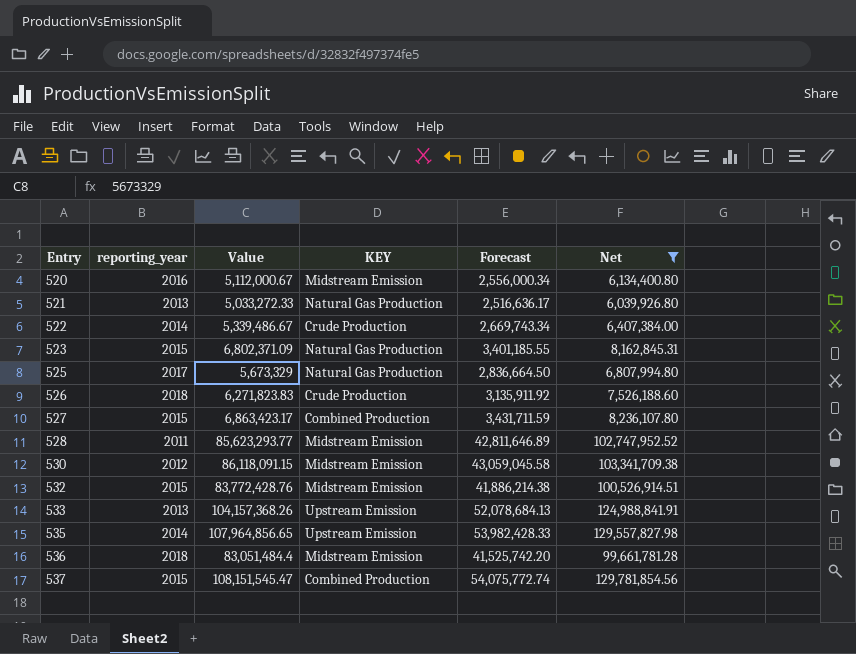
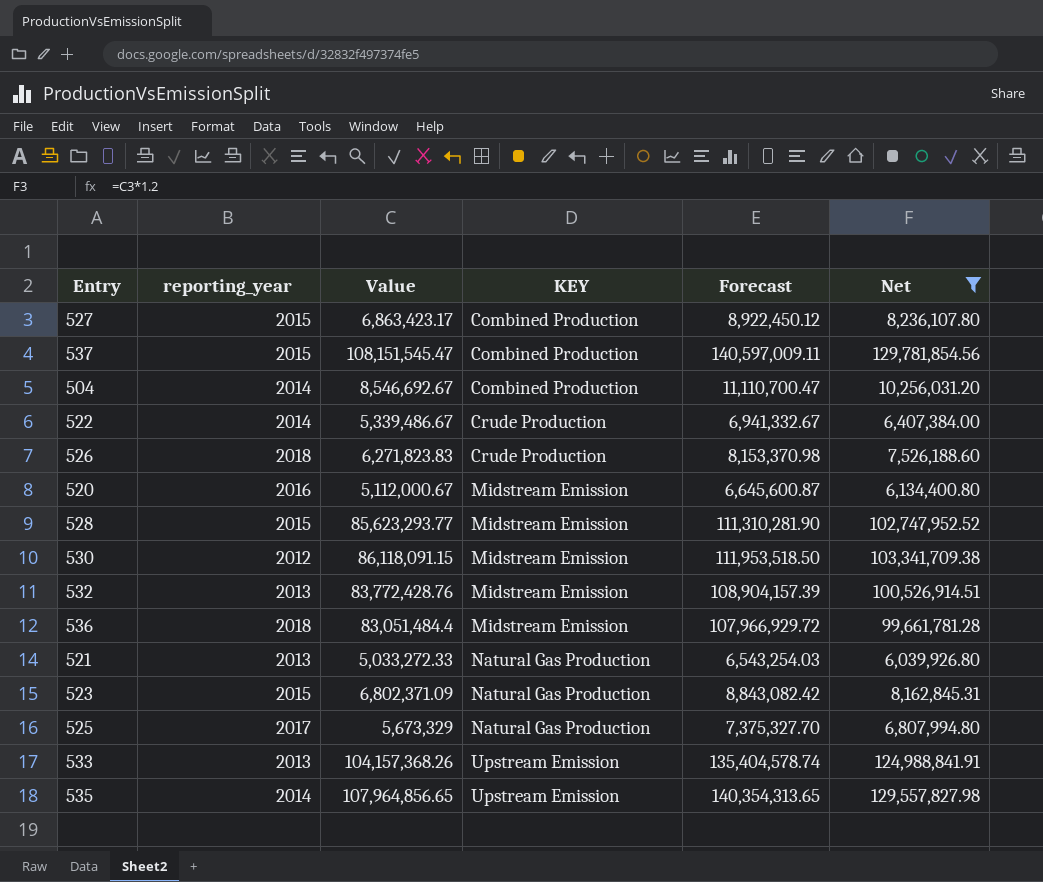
row order: Entry ascending -> KEY ascending
column Forecast | formula: [Value] * 0.5 -> [Value] * 1.3
row 504: none -> 2014 | 8,546,692.67 | Combined Production | 11,110,700.47 | 10,256,031.20
528 | reporting_year: 2011 -> 2015
532 | reporting_year: 2015 -> 2013

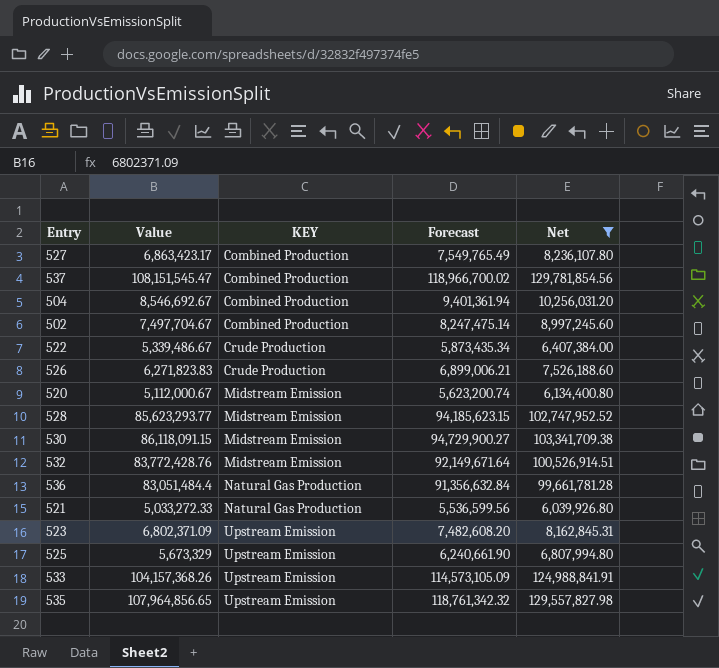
column reporting_year | position: 2 -> none
column Forecast | formula: [Value] * 1.3 -> [Value] * 1.1
row 502: none -> 7,497,704.67 | Combined Production | 8,247,475.14 | 8,997,245.60
536 | KEY: Midstream Emission -> Natural Gas Production
523 | KEY: Natural Gas Production -> Upstream Emission
525 | KEY: Natural Gas Production -> Upstream Emission

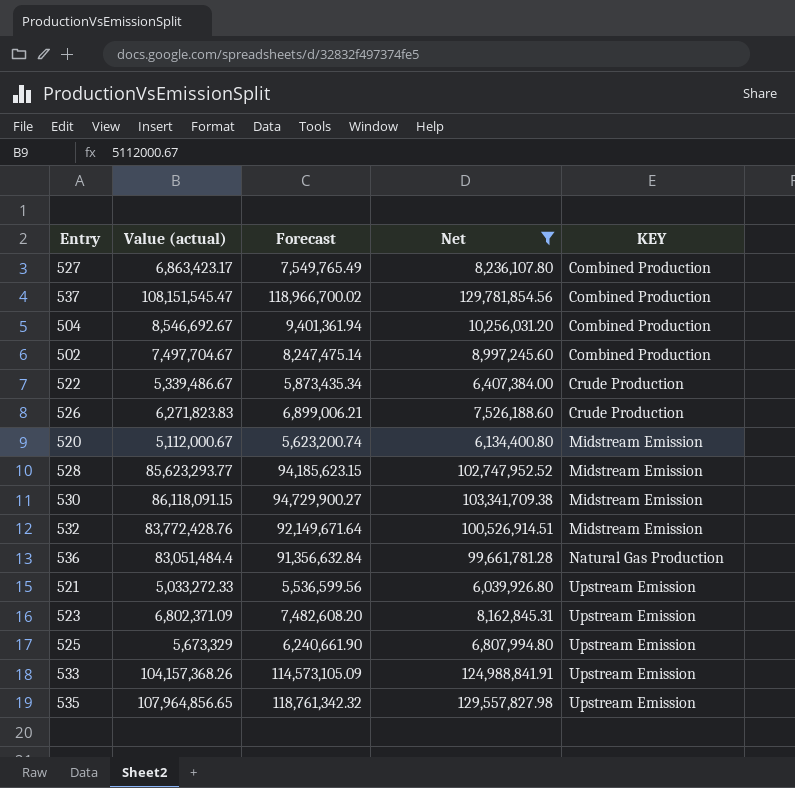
column name: Value -> Value (actual)
column KEY | position: 3 -> 5
521 | KEY: Natural Gas Production -> Upstream Emission

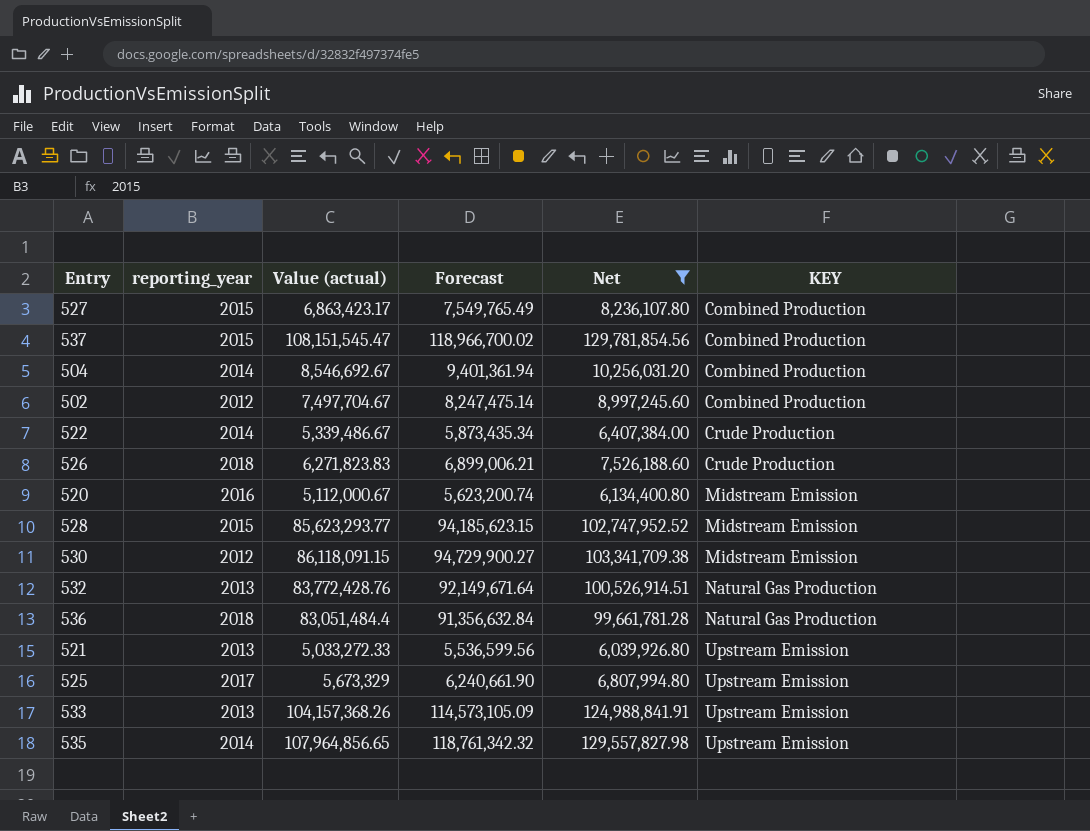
column reporting_year | position: none -> 2
row 523: 6,802,371.09 | 7,482,608.20 | 8,162,845.31 | Upstream Emission -> none
532 | KEY: Midstream Emission -> Natural Gas Production

